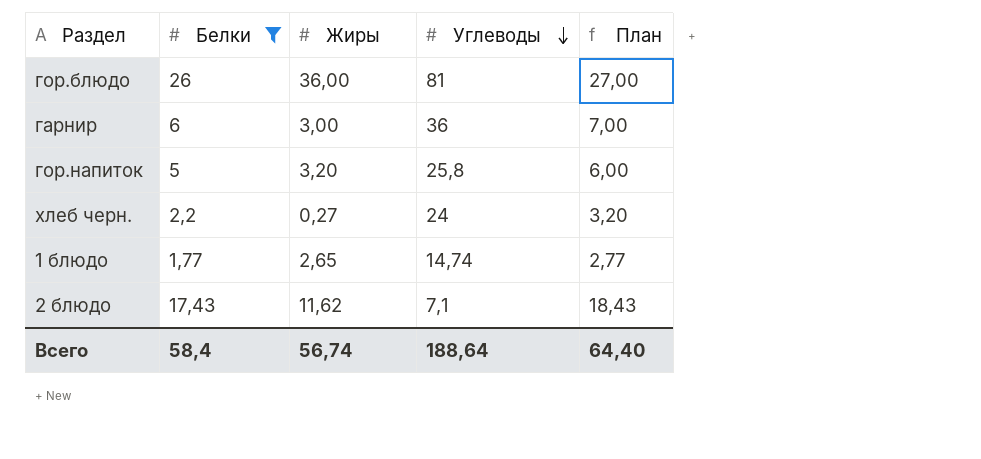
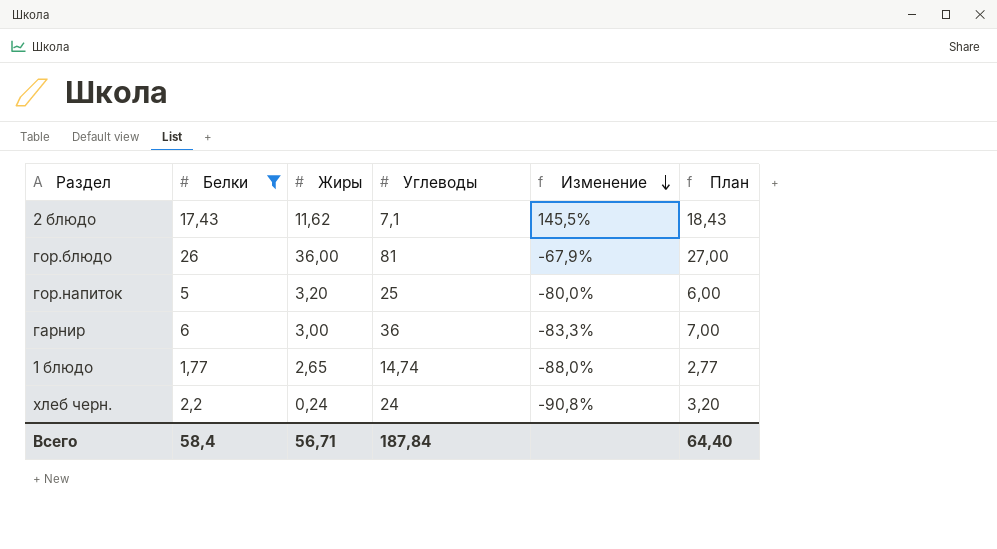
row order: Углеводы descending -> Изменение descending
column Изменение | formula: none -> ([Белки] - [Углеводы]) / [Углеводы]
гор.напиток | Углеводы: 25,8 -> 25
хлеб черн. | Жиры: 0,27 -> 0,24
Всего | Жиры: 56,74 -> 56,71
Всего | Углеводы: 188,64 -> 187,84

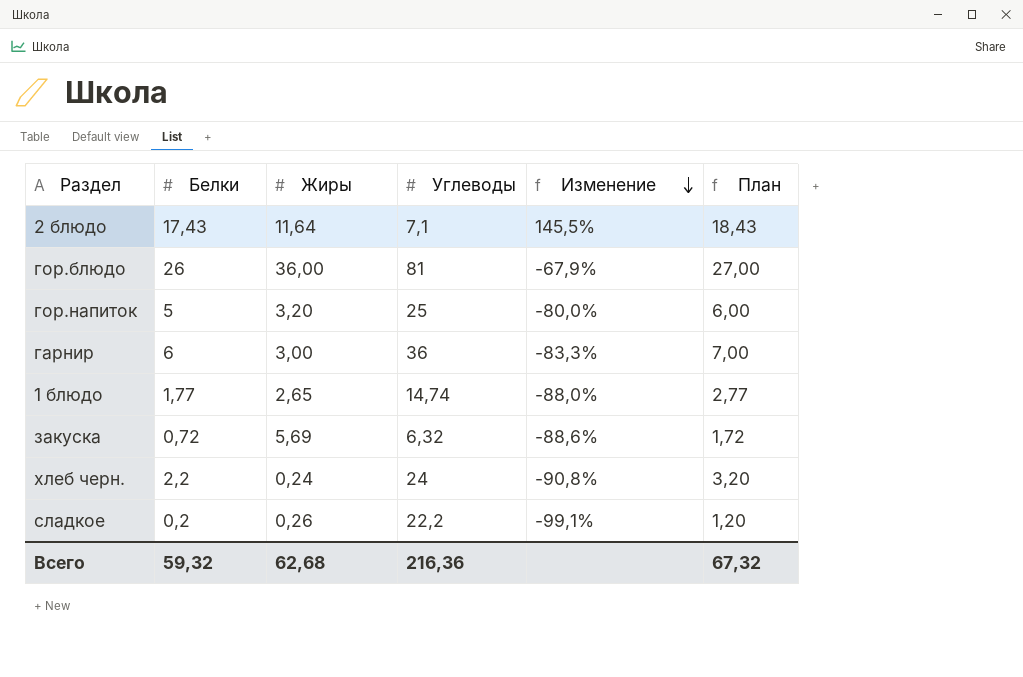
filter: Белки >= 1,77 -> none
2 блюдо | Жиры: 11,62 -> 11,64
Всего | Белки: 58,4 -> 59,32
Всего | Жиры: 56,71 -> 62,68
Всего | Углеводы: 187,84 -> 216,36
Всего | План: 64,40 -> 67,32

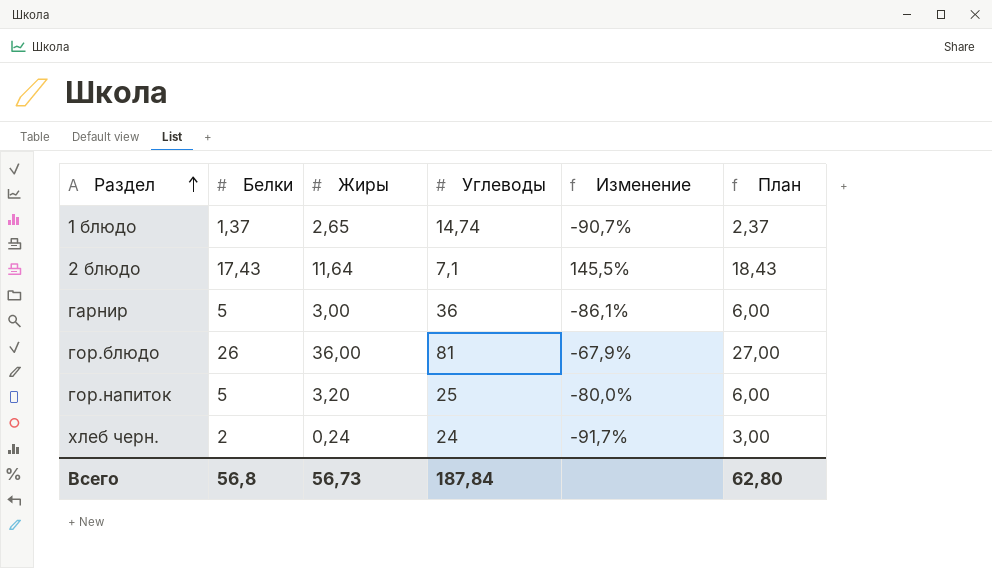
row order: Изменение descending -> Раздел ascending
row закуска: 0,72 | 5,69 | 6,32 | -88,6% | 1,72 -> none
row сладкое: 0,2 | 0,26 | 22,2 | -99,1% | 1,20 -> none
1 блюдо | Белки: 1,77 -> 1,37
1 блюдо | Изменение: -88,0% -> -90,7%
1 блюдо | План: 2,77 -> 2,37
гарнир | Белки: 6 -> 5
гарнир | Изменение: -83,3% -> -86,1%
гарнир | План: 7,00 -> 6,00
хлеб черн. | Белки: 2,2 -> 2
хлеб черн. | Изменение: -90,8% -> -91,7%
хлеб черн. | План: 3,20 -> 3,00
Всего | Белки: 59,32 -> 56,8
Всего | Жиры: 62,68 -> 56,73
Всего | Углеводы: 216,36 -> 187,84
Всего | План: 67,32 -> 62,80

